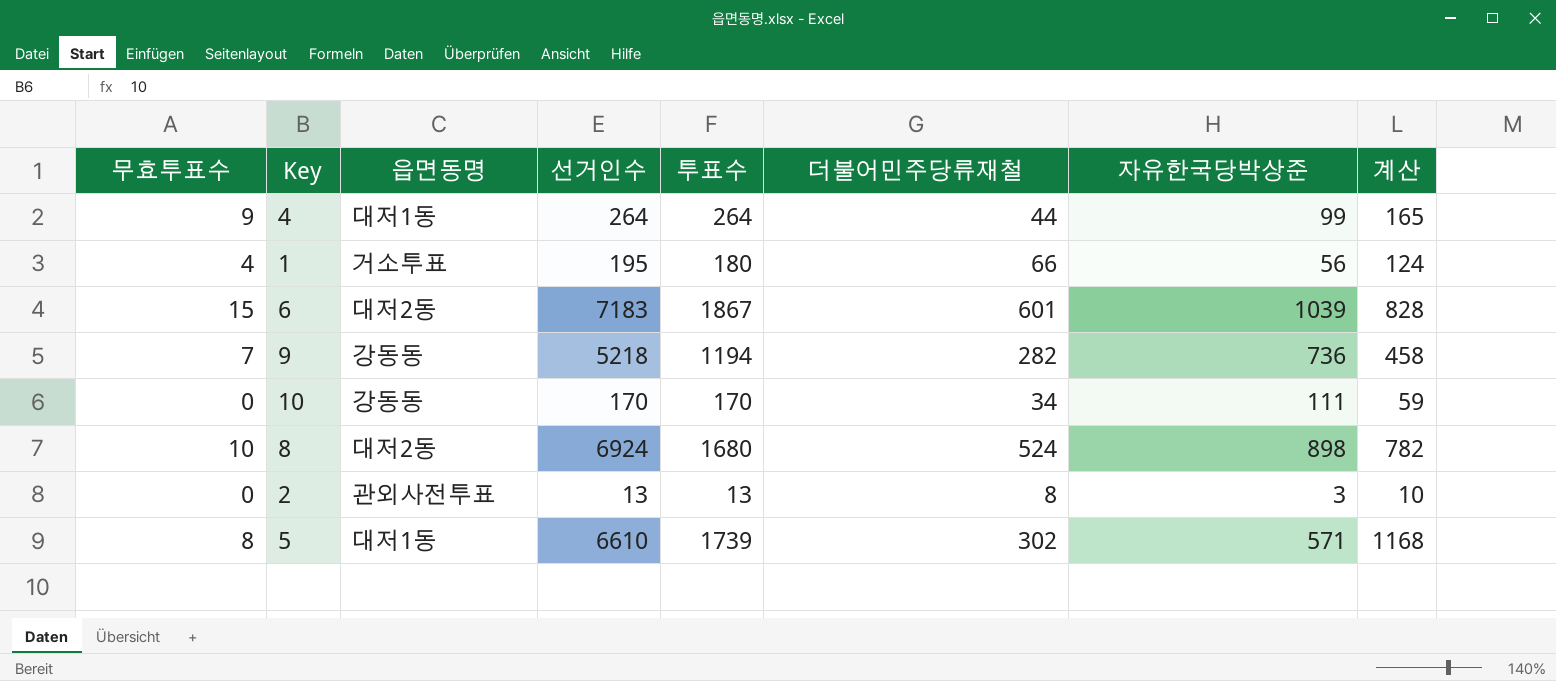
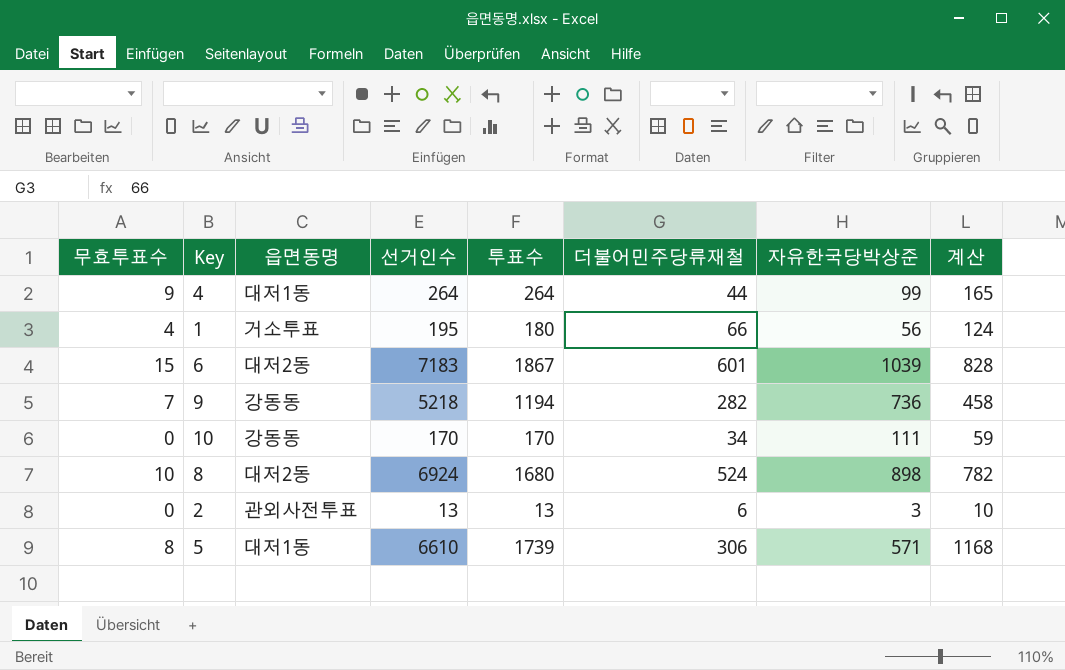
2 | 더불어민주당류재철: 8 -> 6
5 | 더불어민주당류재철: 302 -> 306

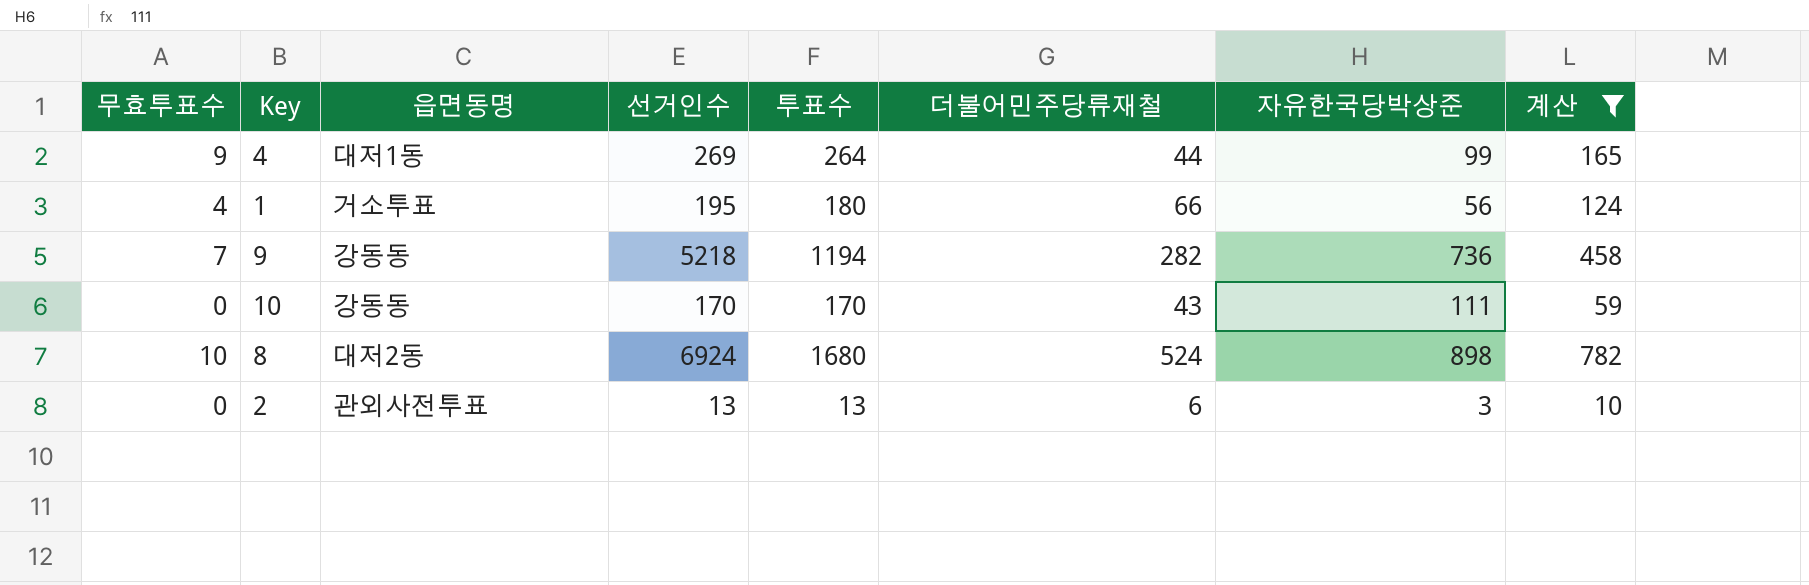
filter: none -> 계산 <= 782
4 | 선거인수: 264 -> 269
10 | 더불어민주당류재철: 34 -> 43

